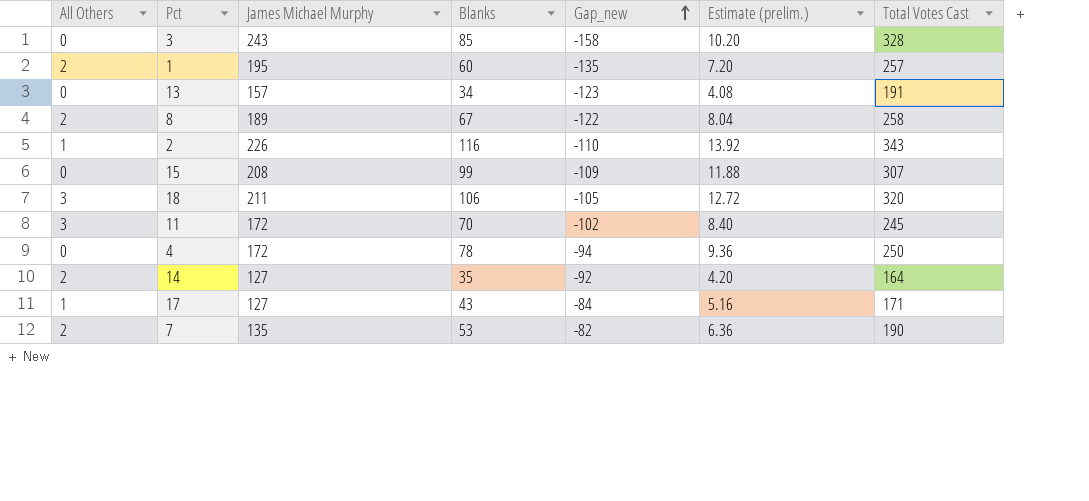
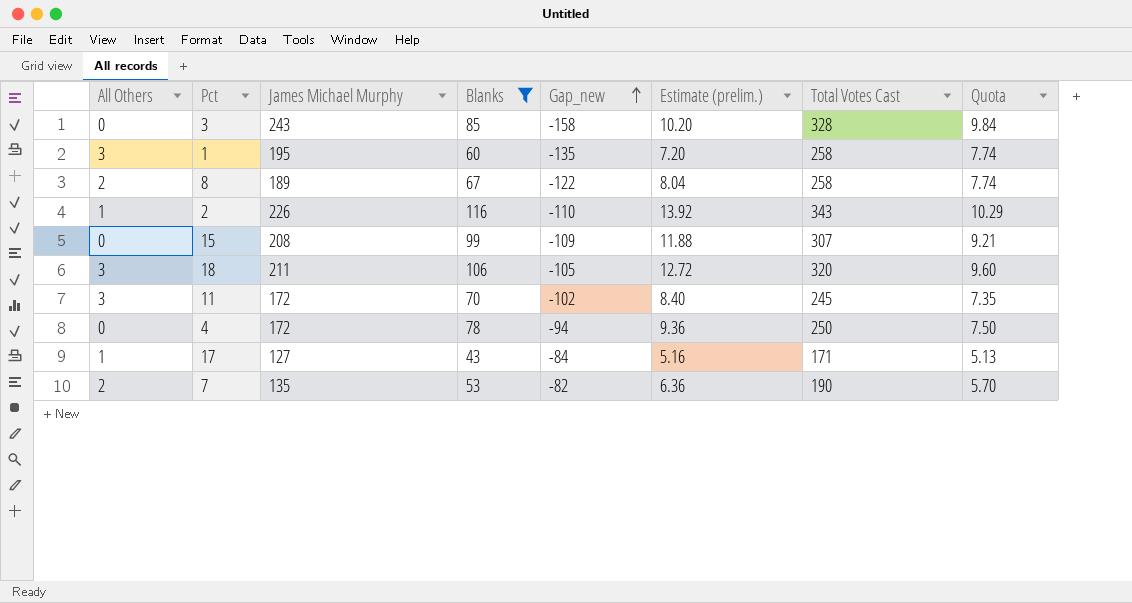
filter: none -> Blanks >= 43
column Quota | formula: none -> [Total Votes Cast] * 0.03
1 | All Others: 2 -> 3
1 | Total Votes Cast: 257 -> 258

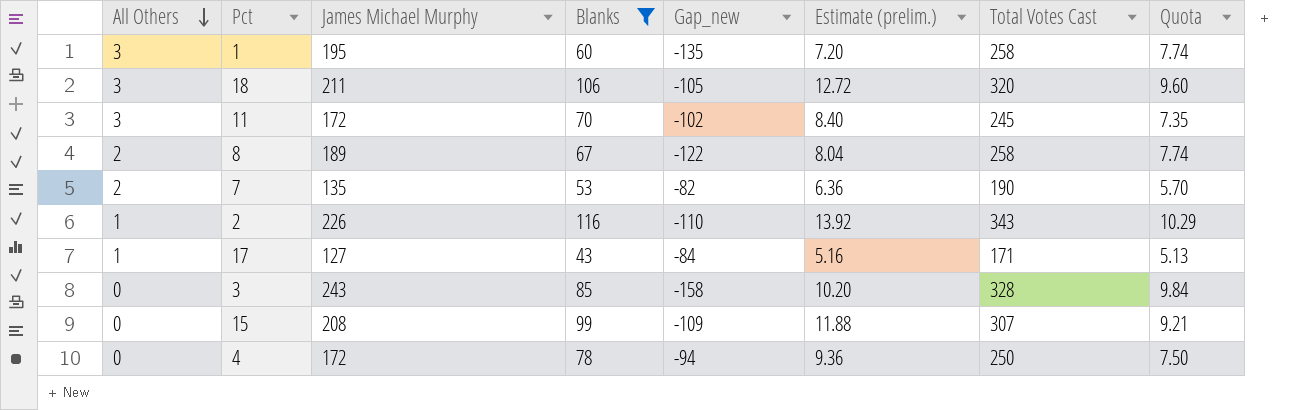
row order: Gap_new ascending -> All Others descending

